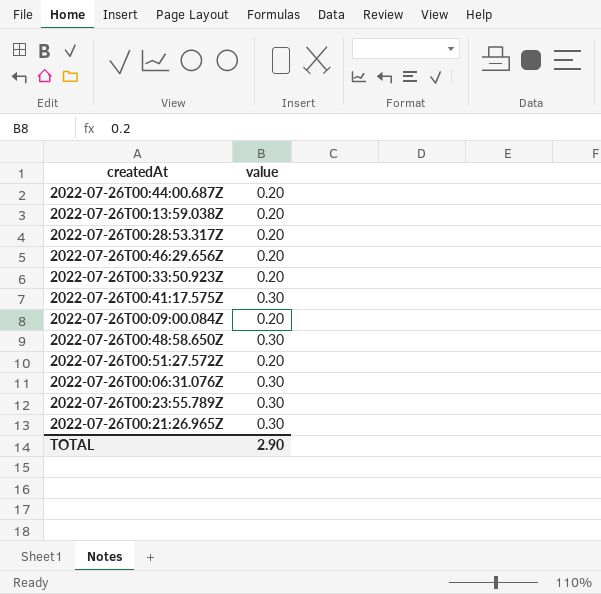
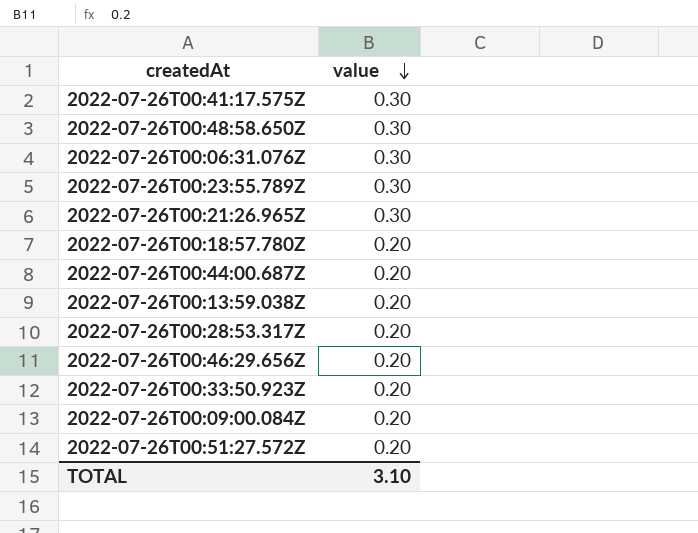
row order: none -> value descending
row 2022-07-26T00:18:57.780Z: none -> 0.20
TOTAL | value: 2.90 -> 3.10

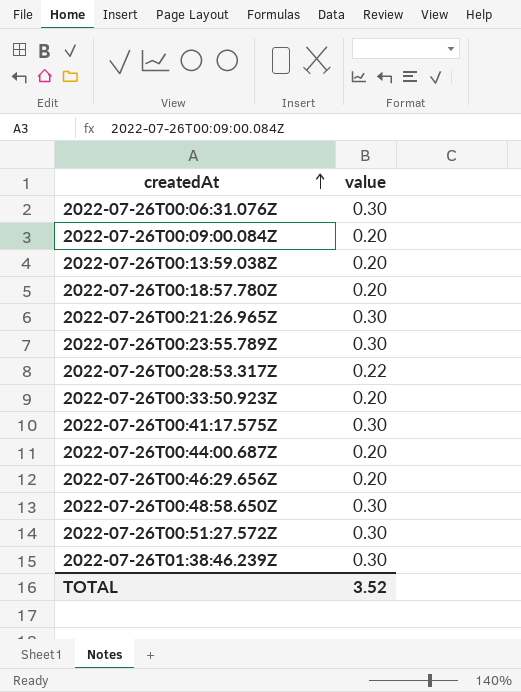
row order: value descending -> createdAt ascending
2022-07-26T00:28:53.317Z | value: 0.20 -> 0.22
2022-07-26T00:51:27.572Z | value: 0.20 -> 0.30
row 2022-07-26T01:38:46.239Z: none -> 0.30
TOTAL | value: 3.10 -> 3.52

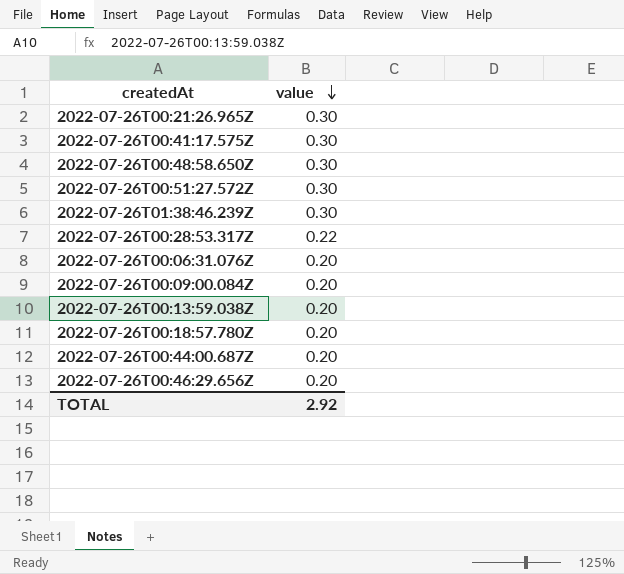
row order: createdAt ascending -> value descending
row 2022-07-26T00:23:55.789Z: 0.30 -> none
row 2022-07-26T00:33:50.923Z: 0.20 -> none
2022-07-26T00:06:31.076Z | value: 0.30 -> 0.20
TOTAL | value: 3.52 -> 2.92

